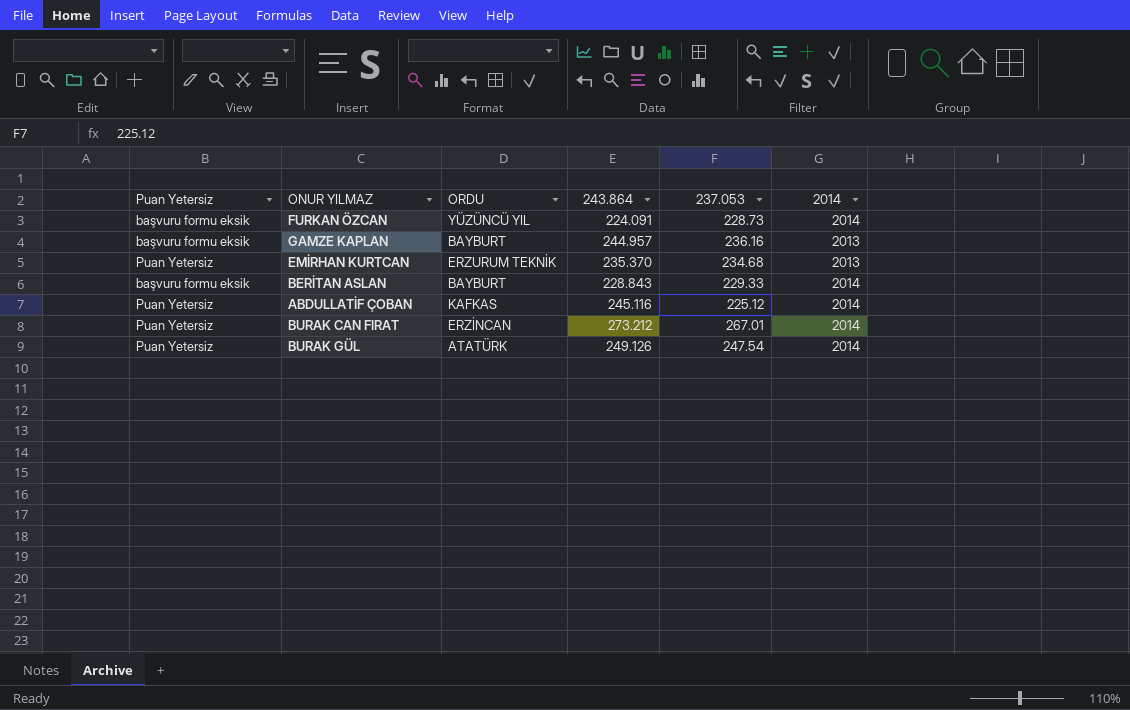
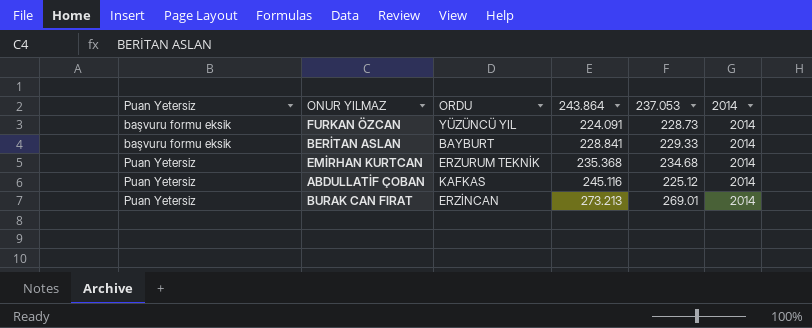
row order: none -> Puan Yetersiz ascending
row GAMZE KAPLAN: başvuru formu eksik | BAYBURT | 244.957 | 236.16 | 2013 -> none
row BURAK GÜL: Puan Yetersiz | ATATÜRK | 249.126 | 247.54 | 2014 -> none
BERİTAN ASLAN | 243.864: 228.843 -> 228.841
EMİRHAN KURTCAN | 243.864: 235.370 -> 235.368
EMİRHAN KURTCAN | 2014: 2013 -> 2014
BURAK CAN FIRAT | 243.864: 273.212 -> 273.213
BURAK CAN FIRAT | 237.053: 267.01 -> 269.01

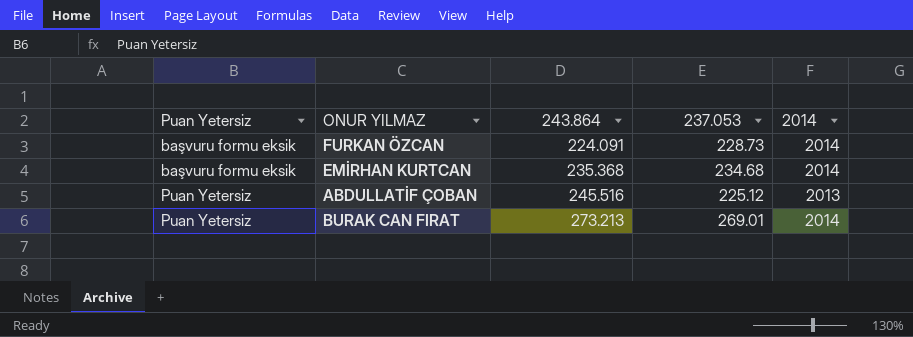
column ORDU | position: 3 -> none
row BERİTAN ASLAN: başvuru formu eksik | BAYBURT | 228.841 | 229.33 | 2014 -> none
EMİRHAN KURTCAN | Puan Yetersiz: Puan Yetersiz -> başvuru formu eksik
ABDULLATİF ÇOBAN | 243.864: 245.116 -> 245.516
ABDULLATİF ÇOBAN | 2014: 2014 -> 2013

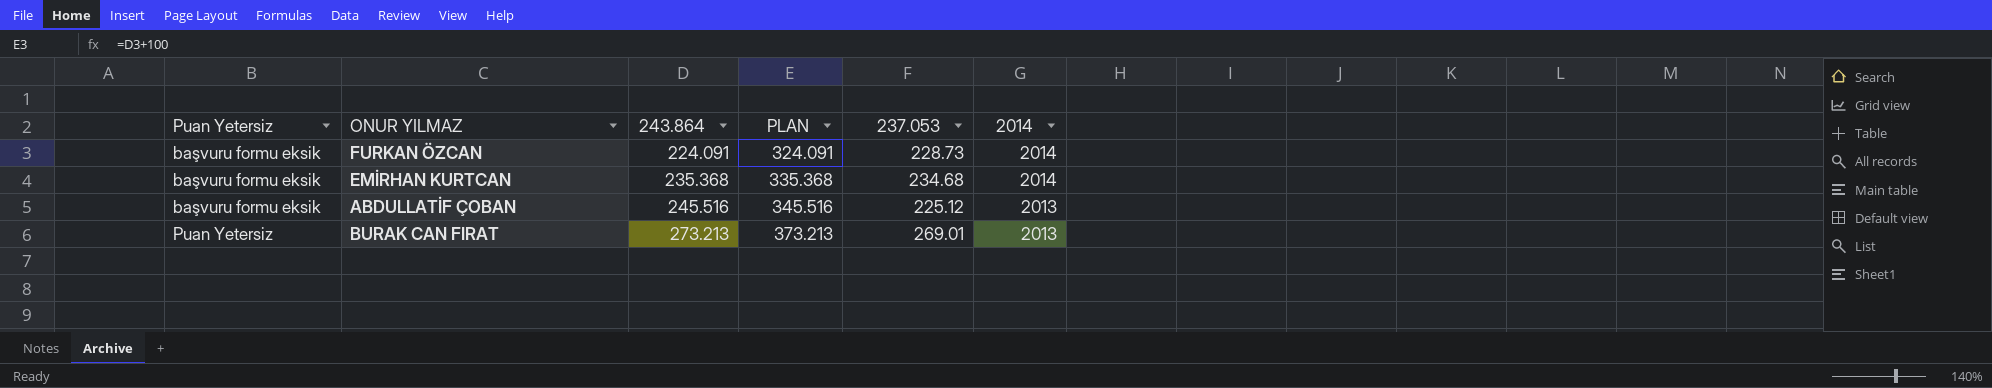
column PLAN | formula: none -> [243.864] + 100
ABDULLATİF ÇOBAN | Puan Yetersiz: Puan Yetersiz -> başvuru formu eksik
BURAK CAN FIRAT | 2014: 2014 -> 2013

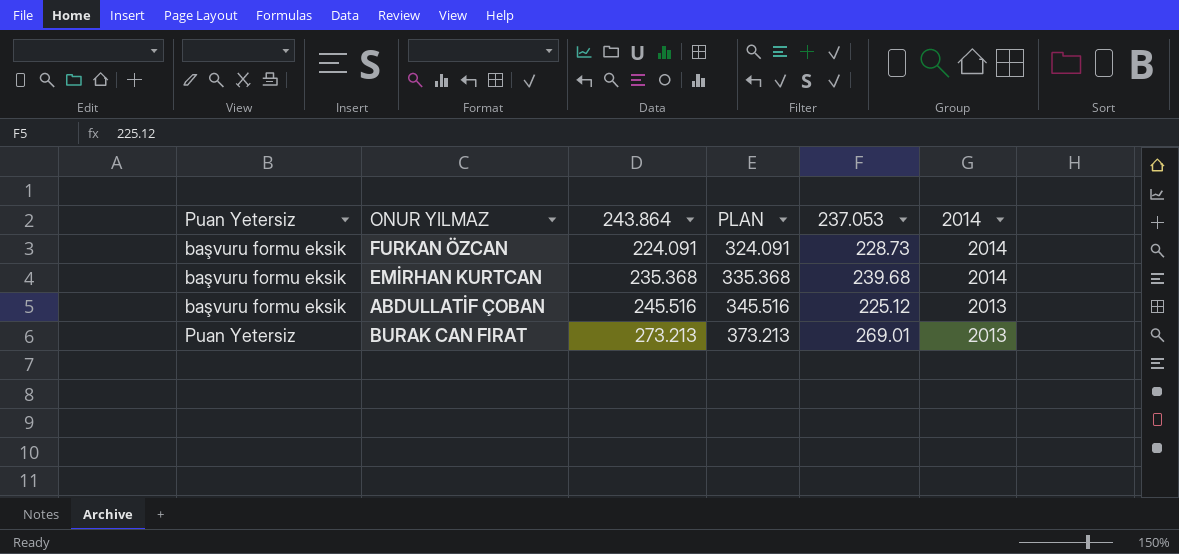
EMİRHAN KURTCAN | 237.053: 234.68 -> 239.68

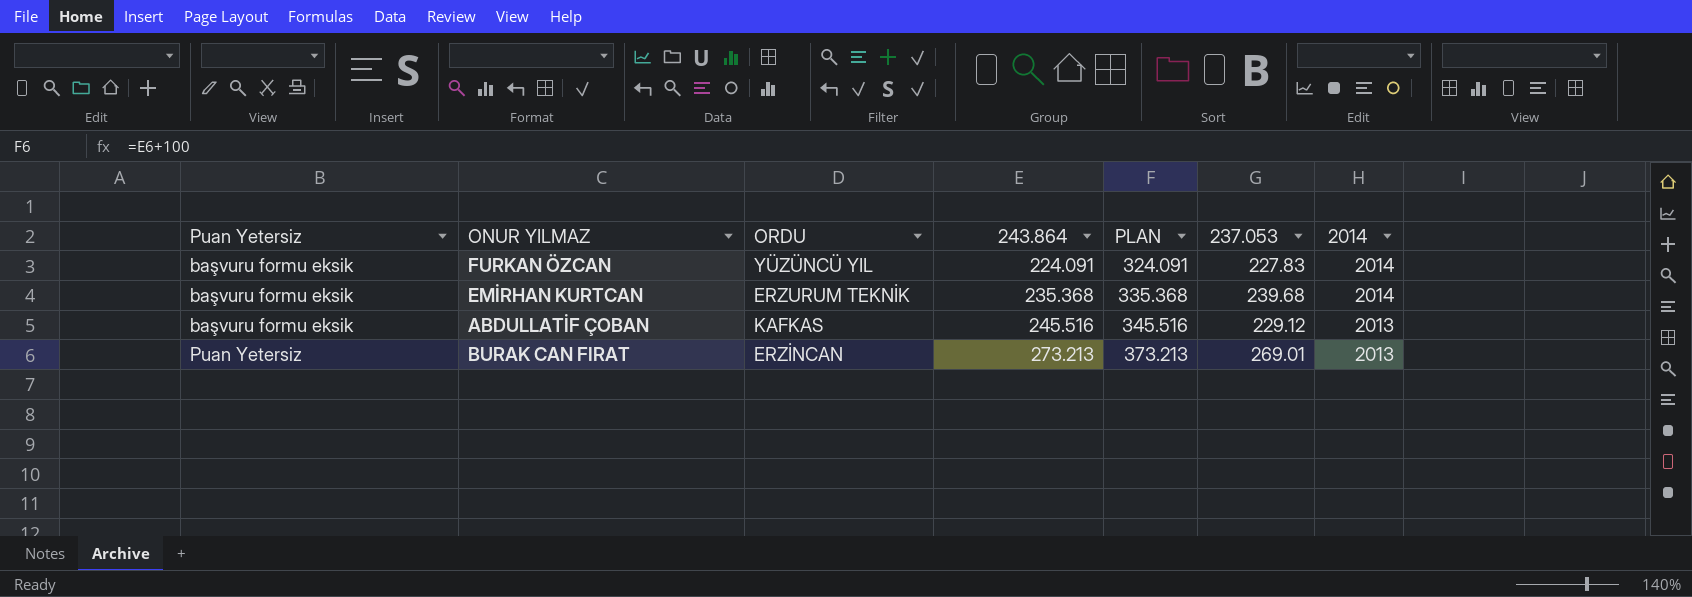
column ORDU | position: none -> 3
FURKAN ÖZCAN | 237.053: 228.73 -> 227.83
ABDULLATİF ÇOBAN | 237.053: 225.12 -> 229.12

